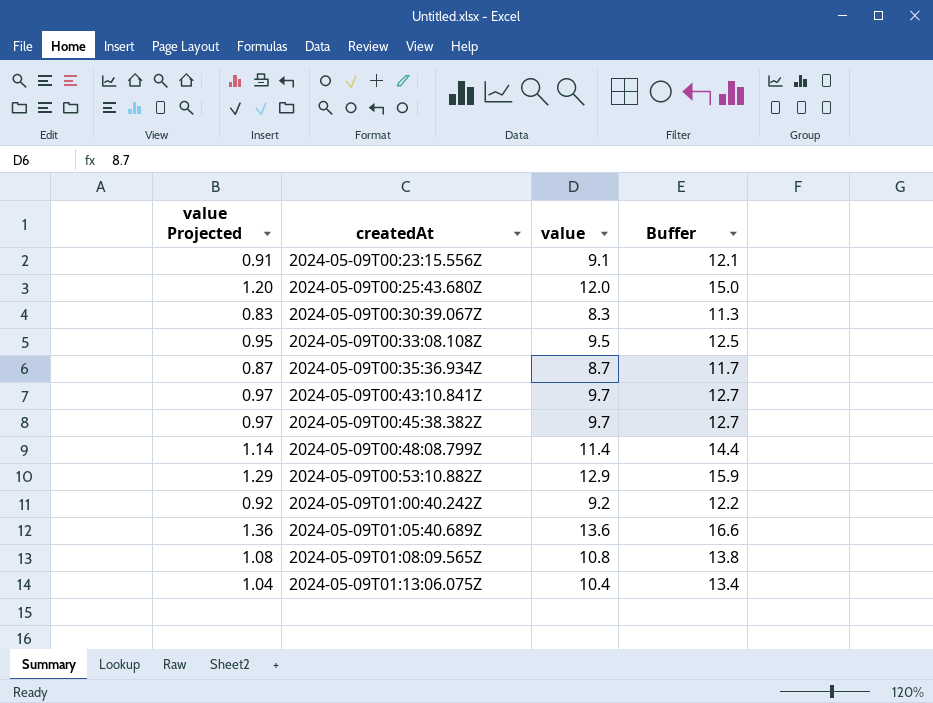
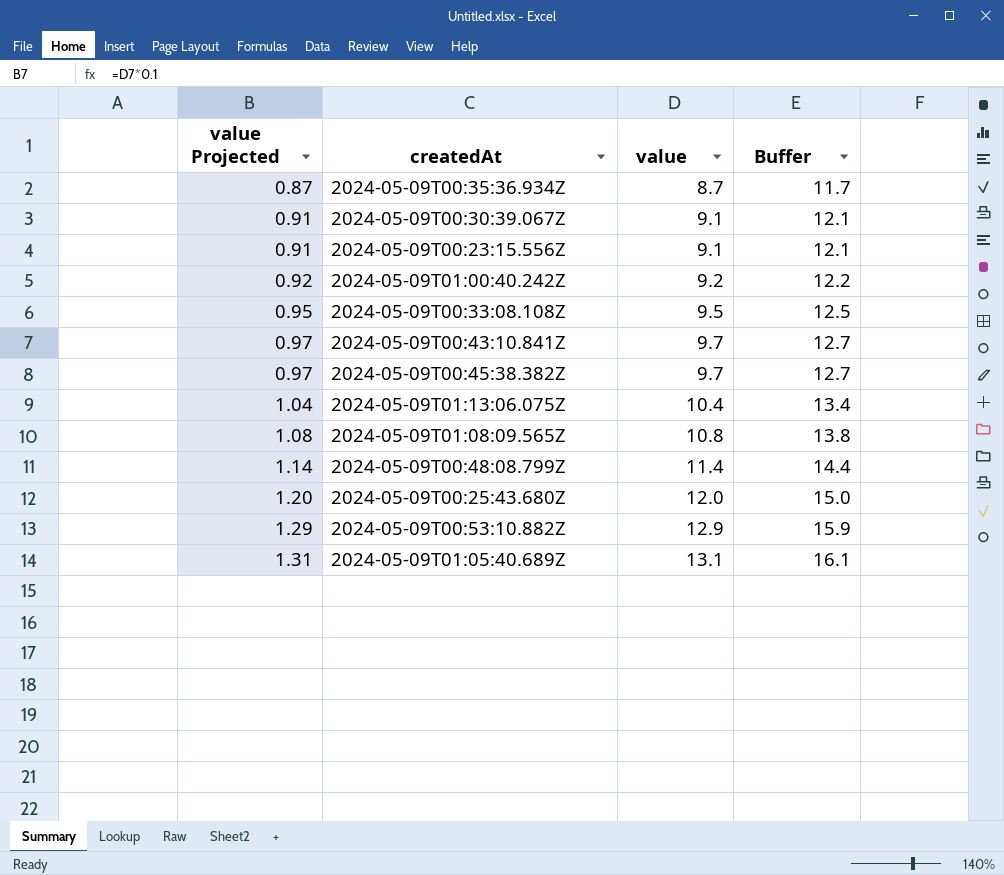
row order: createdAt ascending -> value Projected ascending
2024-05-09T00:30:39.067Z | value Projected: 0.83 -> 0.91
2024-05-09T00:30:39.067Z | value: 8.3 -> 9.1
2024-05-09T00:30:39.067Z | Buffer: 11.3 -> 12.1
2024-05-09T01:05:40.689Z | value Projected: 1.36 -> 1.31
2024-05-09T01:05:40.689Z | value: 13.6 -> 13.1
2024-05-09T01:05:40.689Z | Buffer: 16.6 -> 16.1

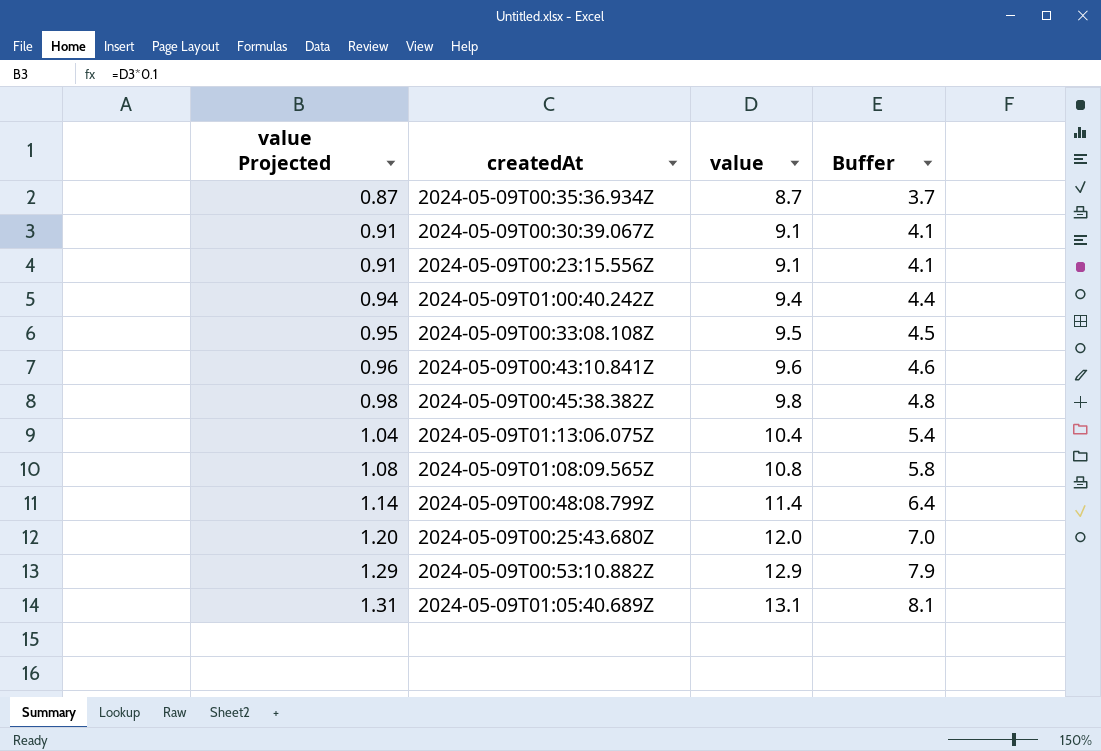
column Buffer | formula: [value] + 3 -> [value] - 5
2024-05-09T01:00:40.242Z | value Projected: 0.92 -> 0.94
2024-05-09T01:00:40.242Z | value: 9.2 -> 9.4
2024-05-09T00:43:10.841Z | value Projected: 0.97 -> 0.96
2024-05-09T00:43:10.841Z | value: 9.7 -> 9.6
2024-05-09T00:45:38.382Z | value Projected: 0.97 -> 0.98
2024-05-09T00:45:38.382Z | value: 9.7 -> 9.8

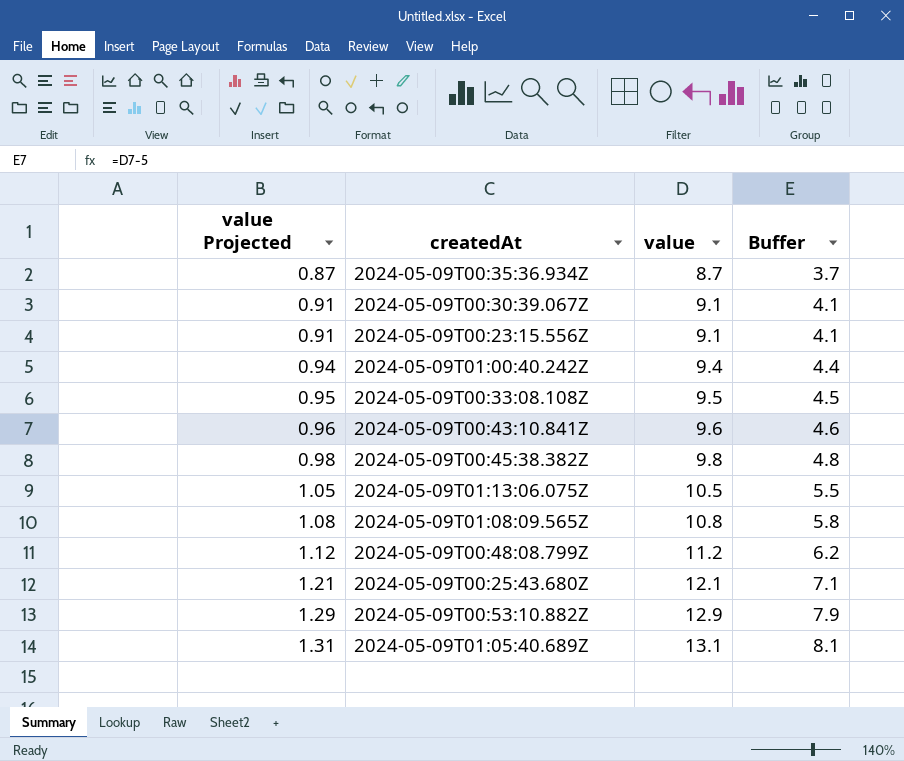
2024-05-09T01:13:06.075Z | value Projected: 1.04 -> 1.05
2024-05-09T01:13:06.075Z | value: 10.4 -> 10.5
2024-05-09T01:13:06.075Z | Buffer: 5.4 -> 5.5
2024-05-09T00:48:08.799Z | value Projected: 1.14 -> 1.12
2024-05-09T00:48:08.799Z | value: 11.4 -> 11.2
2024-05-09T00:48:08.799Z | Buffer: 6.4 -> 6.2
2024-05-09T00:25:43.680Z | value Projected: 1.20 -> 1.21
2024-05-09T00:25:43.680Z | value: 12.0 -> 12.1
2024-05-09T00:25:43.680Z | Buffer: 7.0 -> 7.1

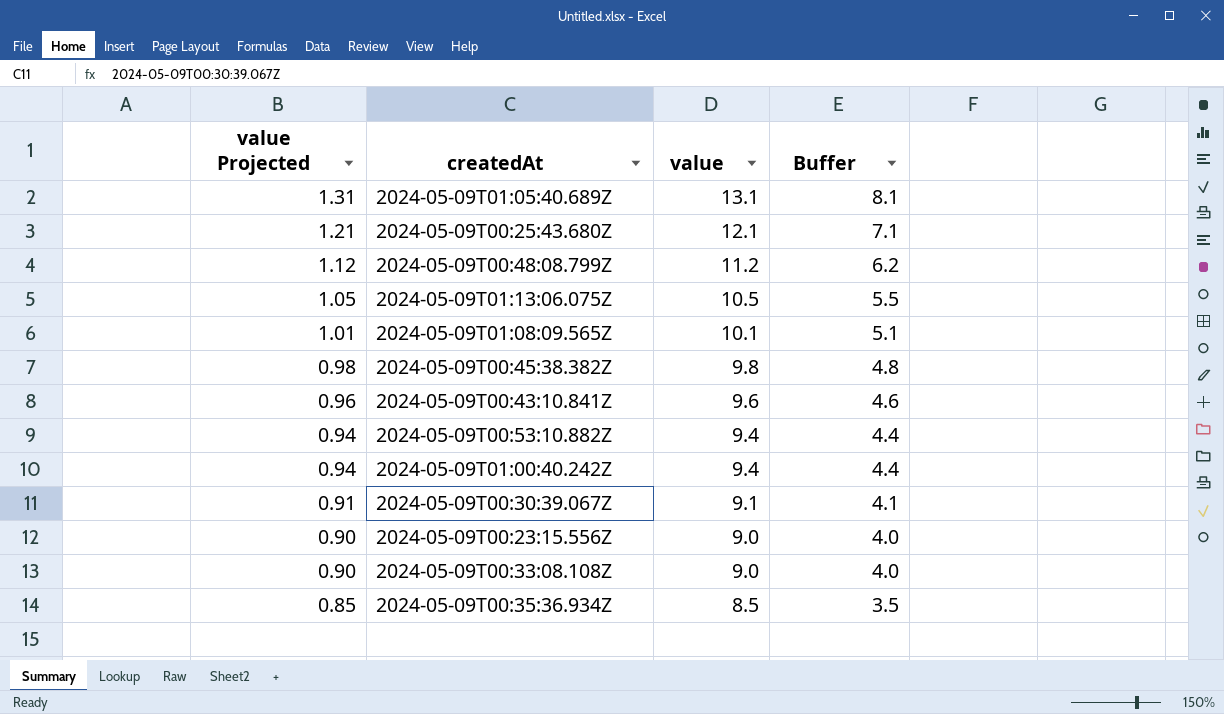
row order: value Projected ascending -> value Projected descending
2024-05-09T01:08:09.565Z | value Projected: 1.08 -> 1.01
2024-05-09T01:08:09.565Z | value: 10.8 -> 10.1
2024-05-09T01:08:09.565Z | Buffer: 5.8 -> 5.1
2024-05-09T00:53:10.882Z | value Projected: 1.29 -> 0.94
2024-05-09T00:53:10.882Z | value: 12.9 -> 9.4
2024-05-09T00:53:10.882Z | Buffer: 7.9 -> 4.4
2024-05-09T00:23:15.556Z | value Projected: 0.91 -> 0.90
2024-05-09T00:23:15.556Z | value: 9.1 -> 9.0
2024-05-09T00:23:15.556Z | Buffer: 4.1 -> 4.0
2024-05-09T00:33:08.108Z | value Projected: 0.95 -> 0.90
2024-05-09T00:33:08.108Z | value: 9.5 -> 9.0
2024-05-09T00:33:08.108Z | Buffer: 4.5 -> 4.0
2024-05-09T00:35:36.934Z | value Projected: 0.87 -> 0.85
2024-05-09T00:35:36.934Z | value: 8.7 -> 8.5
2024-05-09T00:35:36.934Z | Buffer: 3.7 -> 3.5

